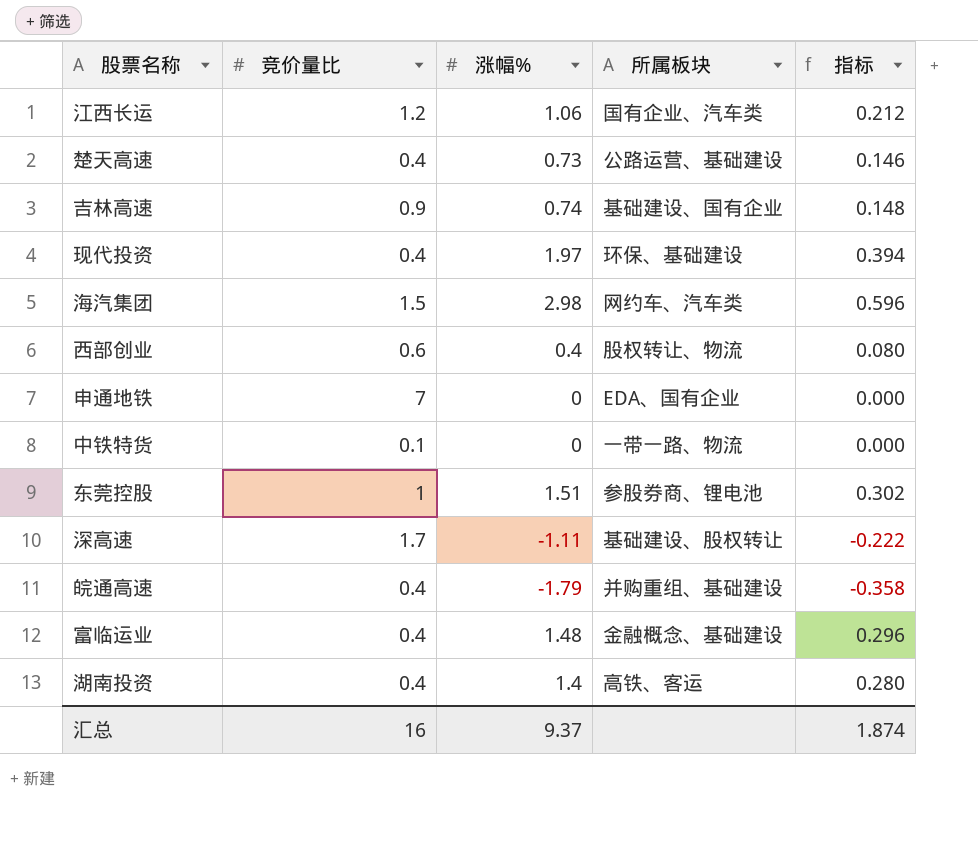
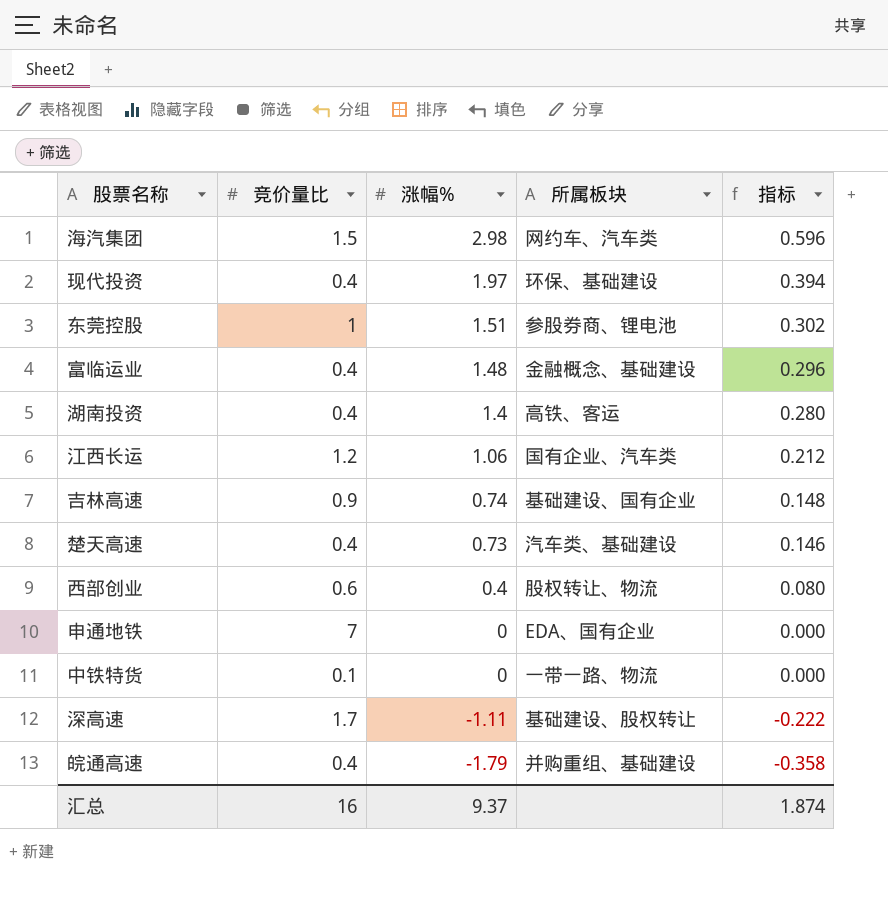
row order: none -> 涨幅% descending
楚天高速 | 所属板块: 公路运营、基础建设 -> 汽车类、基础建设

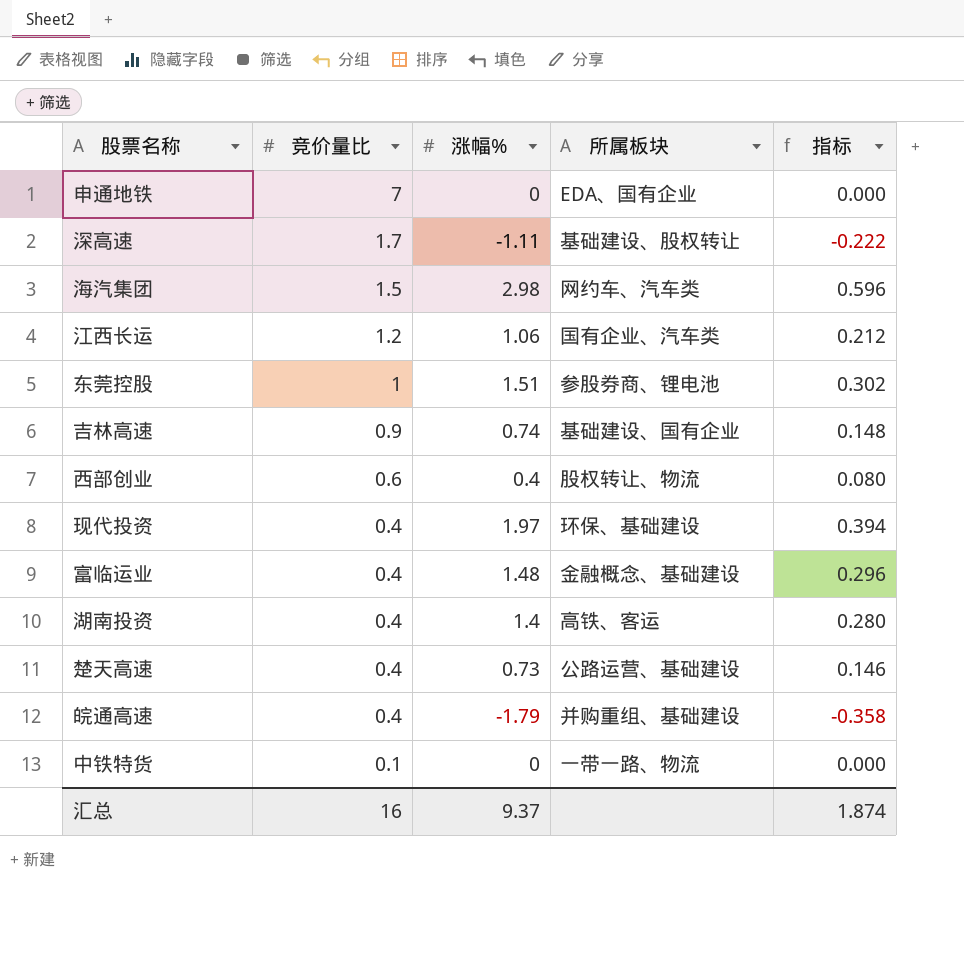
row order: 涨幅% descending -> 竞价量比 descending
楚天高速 | 所属板块: 汽车类、基础建设 -> 公路运营、基础建设

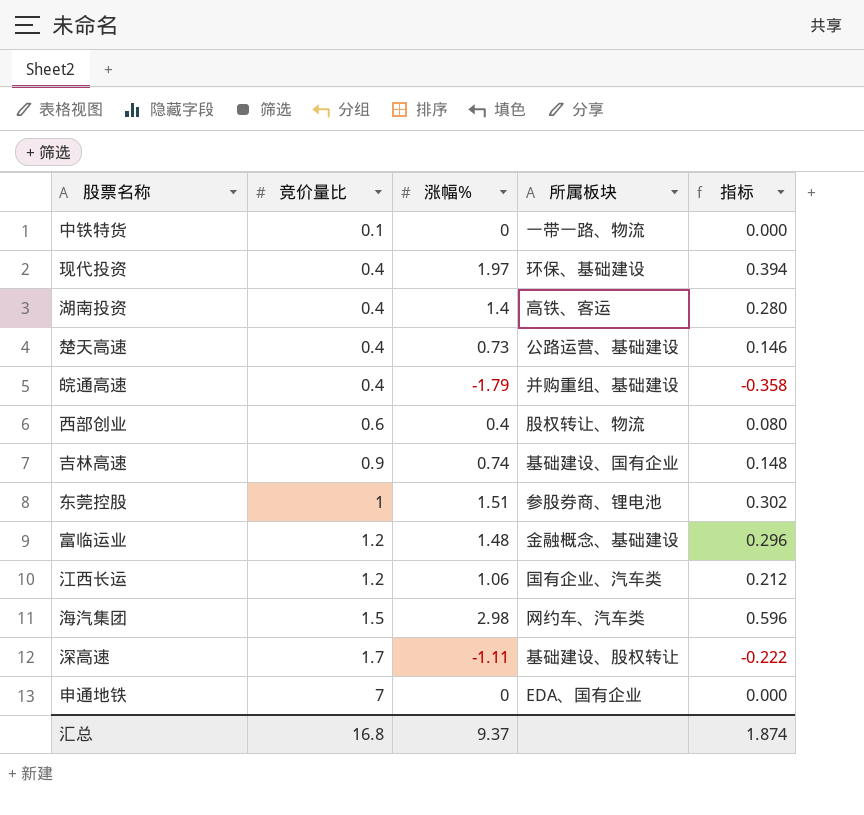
row order: 竞价量比 descending -> 竞价量比 ascending
富临运业 | 竞价量比: 0.4 -> 1.2
汇总 | 竞价量比: 16 -> 16.8

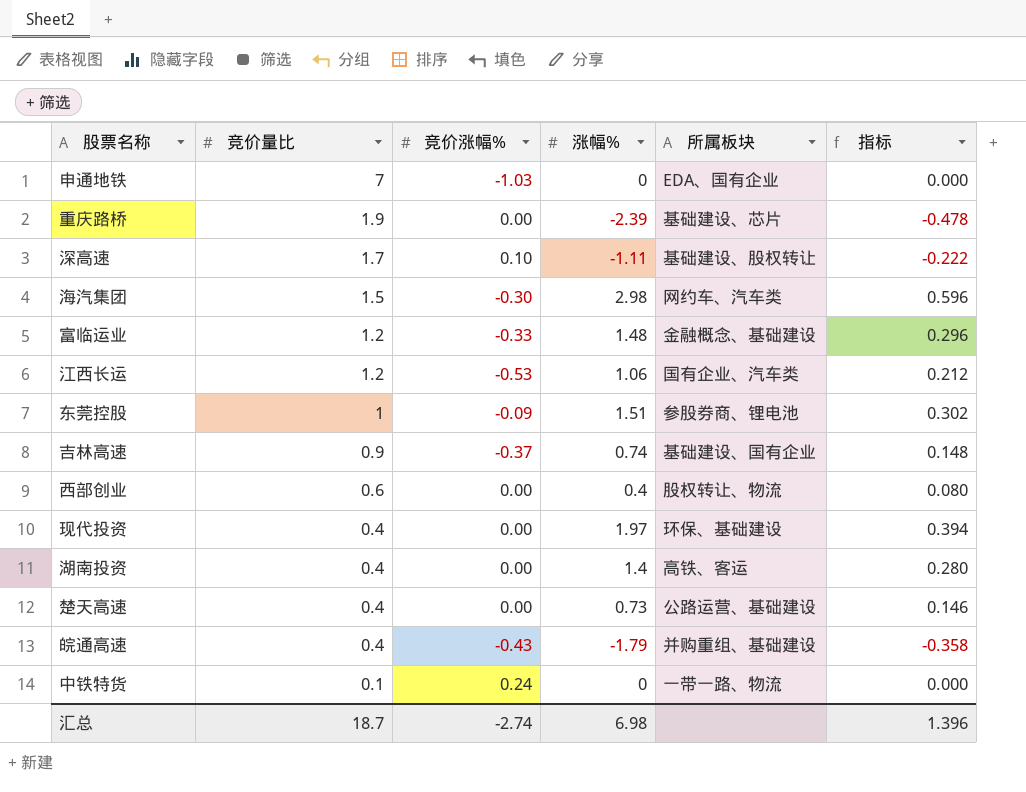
row order: 竞价量比 ascending -> 竞价量比 descending
column 竞价涨幅% | position: none -> 3
row 重庆路桥: none -> 1.9 | 0.00 | -2.39 | 基础建设、芯片 | -0.478
汇总 | 竞价量比: 16.8 -> 18.7
汇总 | 涨幅%: 9.37 -> 6.98
汇总 | 指标: 1.874 -> 1.396

